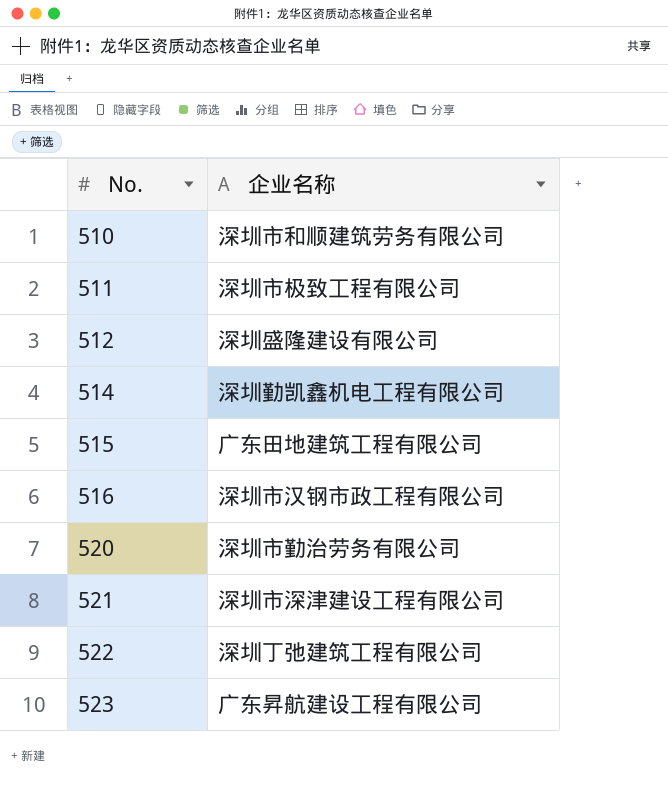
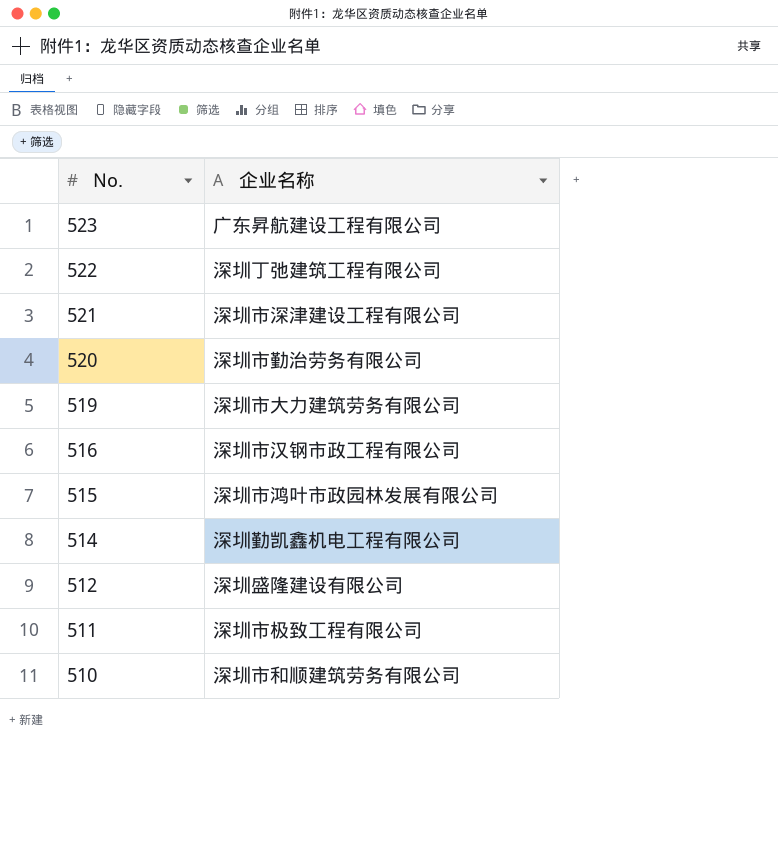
row order: No. ascending -> No. descending
row 519: none -> 深圳市大力建筑劳务有限公司
515 | 企业名称: 广东田地建筑工程有限公司 -> 深圳市鸿叶市政园林发展有限公司

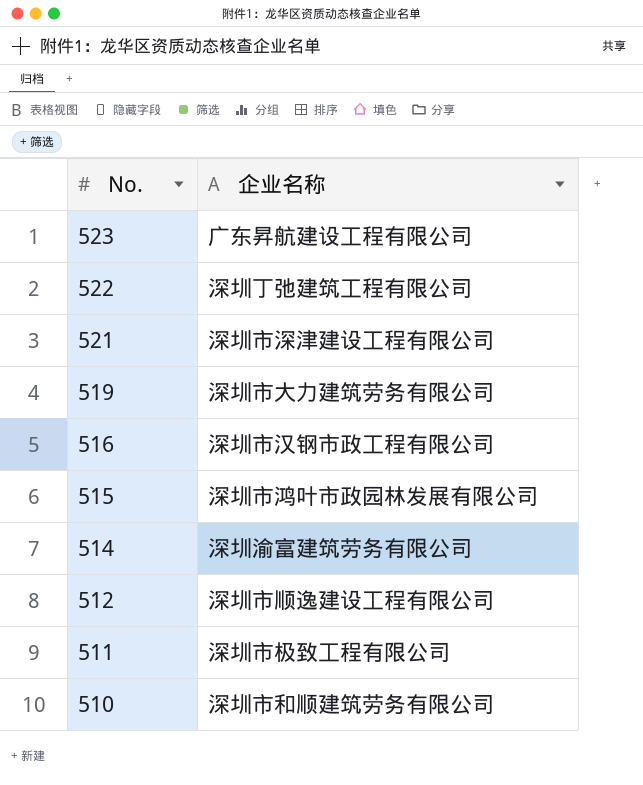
row 520: 深圳市勤治劳务有限公司 -> none
514 | 企业名称: 深圳勤凯鑫机电工程有限公司 -> 深圳渝富建筑劳务有限公司
512 | 企业名称: 深圳盛隆建设有限公司 -> 深圳市顺逸建设工程有限公司

